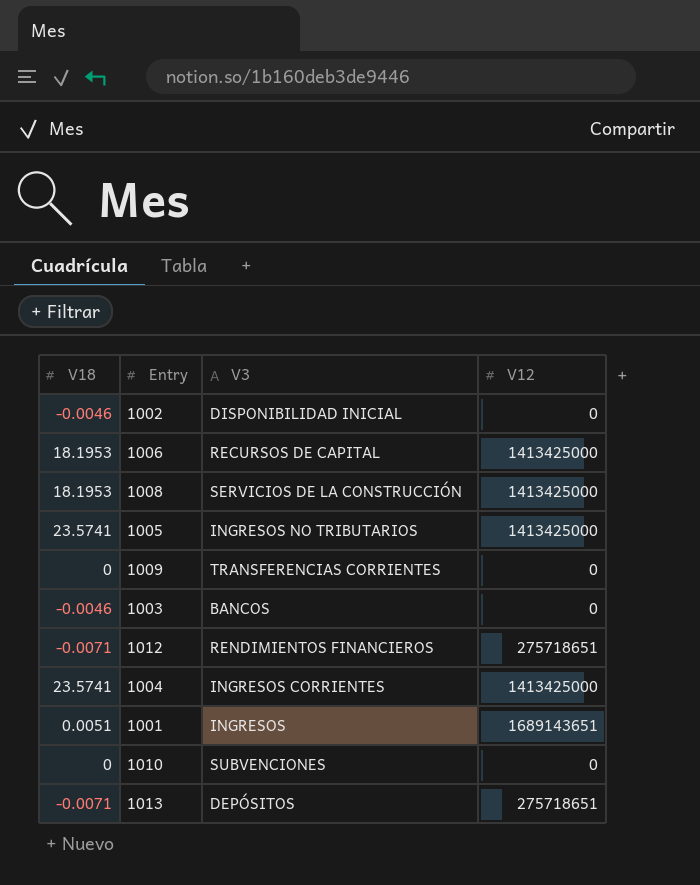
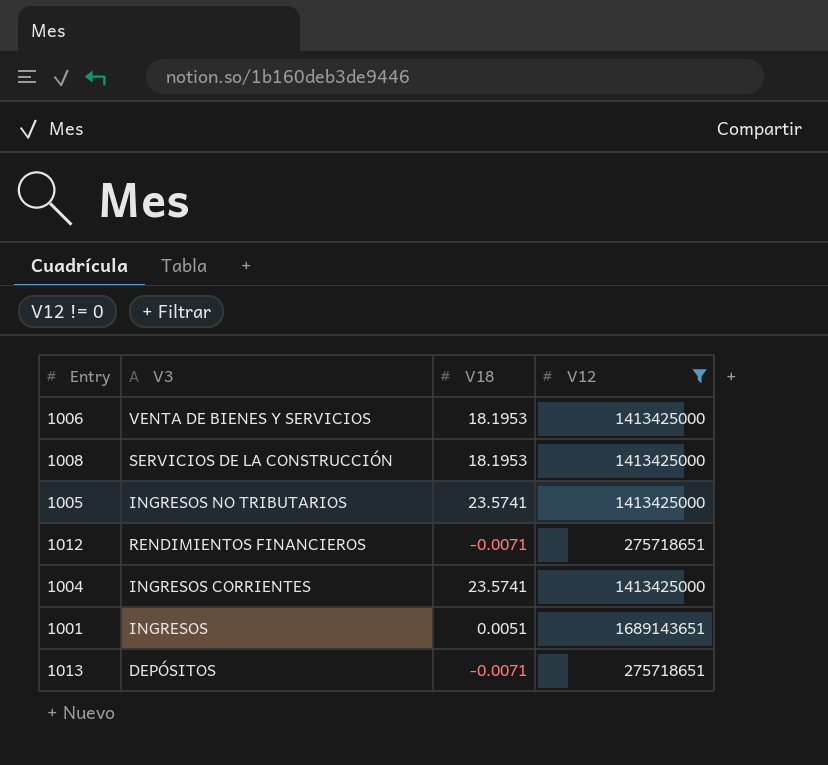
filter: none -> V12 != 0
column V18 | position: 1 -> 3
1006 | V3: RECURSOS DE CAPITAL -> VENTA DE BIENES Y SERVICIOS

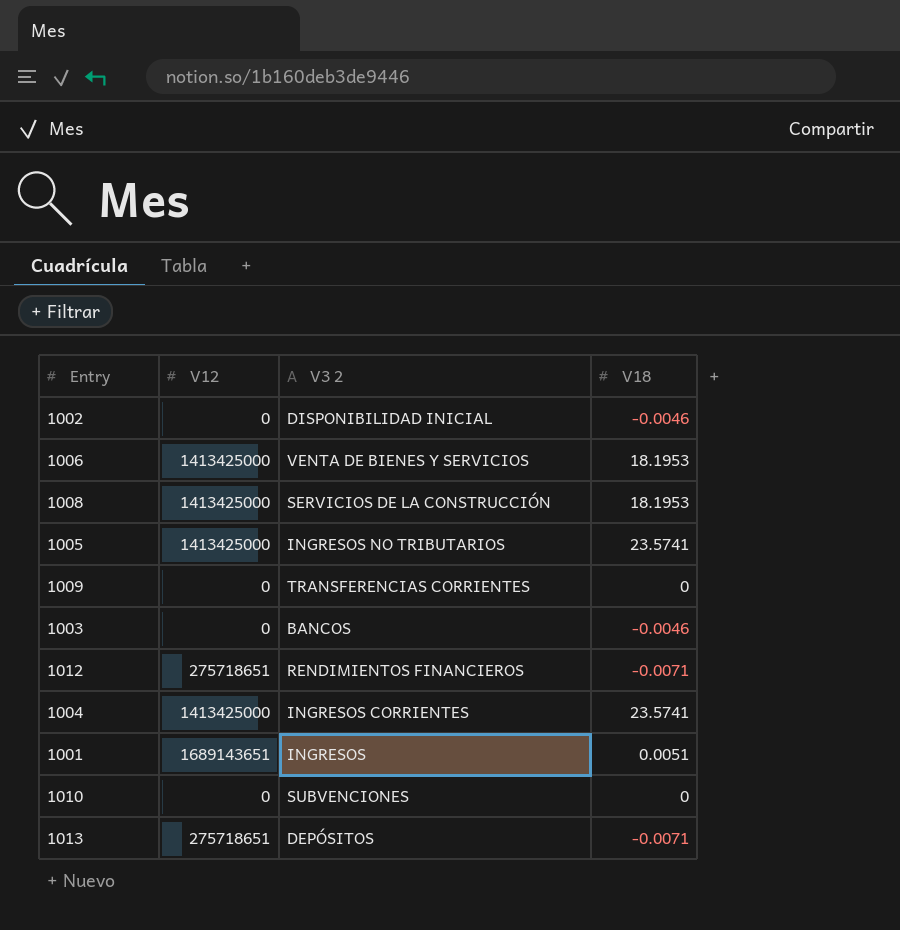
filter: V12 != 0 -> none
column V12 | position: 4 -> 2
column name: V3 -> V3 2

